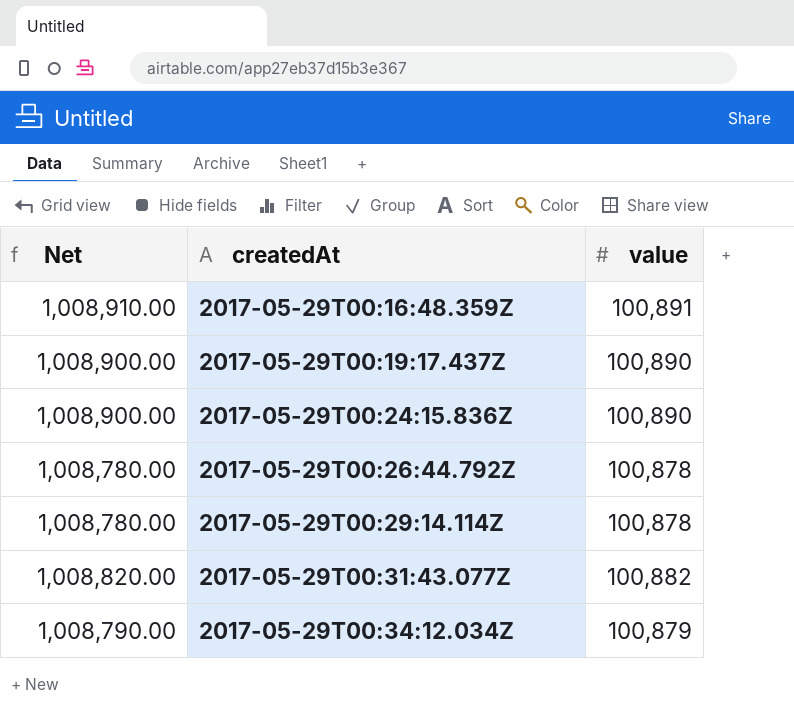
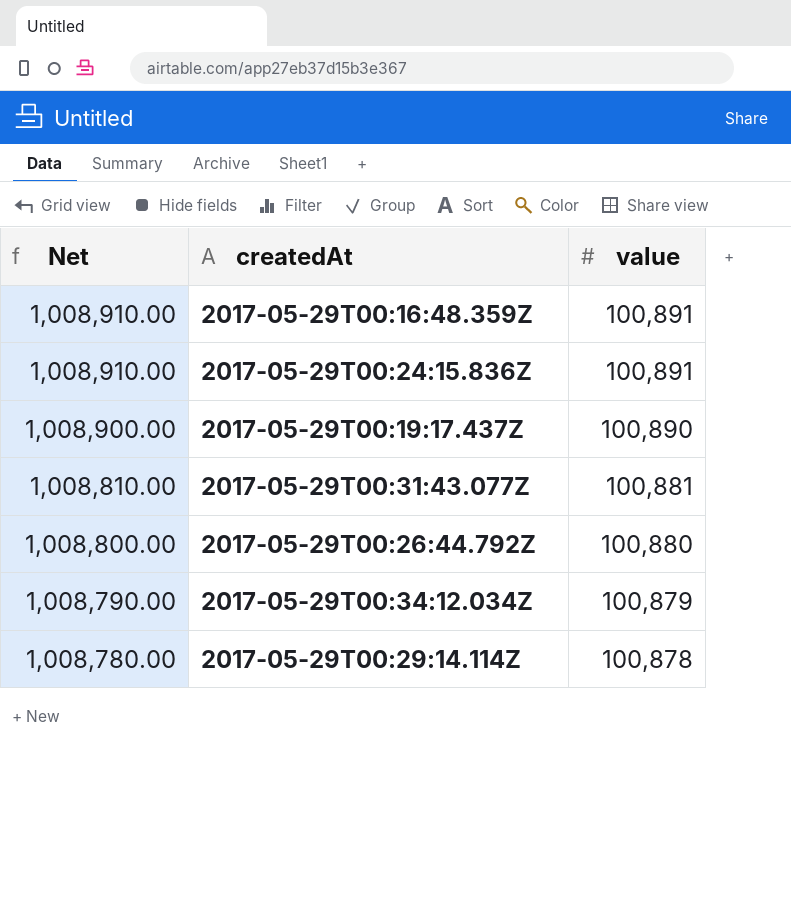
row order: createdAt ascending -> Net descending
2017-05-29T00:24:15.836Z | Net: 1,008,900.00 -> 1,008,910.00
2017-05-29T00:24:15.836Z | value: 100,890 -> 100,891
2017-05-29T00:31:43.077Z | Net: 1,008,820.00 -> 1,008,810.00
2017-05-29T00:31:43.077Z | value: 100,882 -> 100,881
2017-05-29T00:26:44.792Z | Net: 1,008,780.00 -> 1,008,800.00
2017-05-29T00:26:44.792Z | value: 100,878 -> 100,880

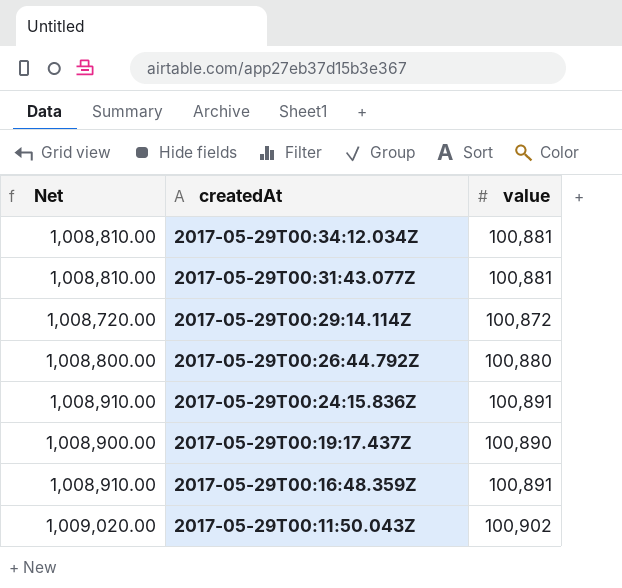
row order: Net descending -> createdAt descending
2017-05-29T00:34:12.034Z | Net: 1,008,790.00 -> 1,008,810.00
2017-05-29T00:34:12.034Z | value: 100,879 -> 100,881
2017-05-29T00:29:14.114Z | Net: 1,008,780.00 -> 1,008,720.00
2017-05-29T00:29:14.114Z | value: 100,878 -> 100,872
row 2017-05-29T00:11:50.043Z: none -> 1,009,020.00 | 100,902

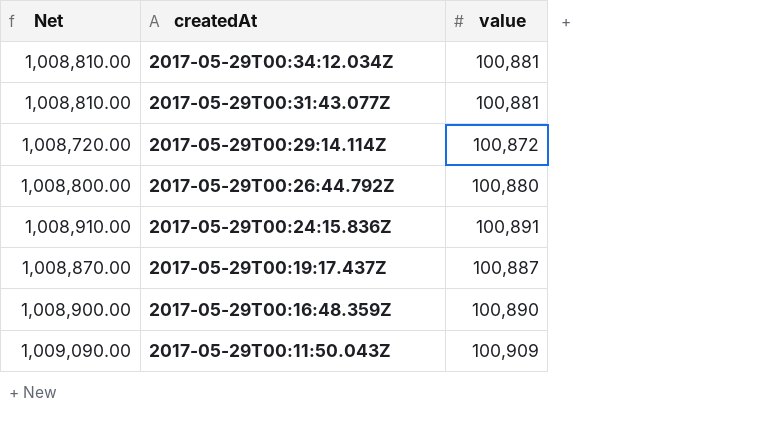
2017-05-29T00:19:17.437Z | Net: 1,008,900.00 -> 1,008,870.00
2017-05-29T00:19:17.437Z | value: 100,890 -> 100,887
2017-05-29T00:16:48.359Z | Net: 1,008,910.00 -> 1,008,900.00
2017-05-29T00:16:48.359Z | value: 100,891 -> 100,890
2017-05-29T00:11:50.043Z | Net: 1,009,020.00 -> 1,009,090.00
2017-05-29T00:11:50.043Z | value: 100,902 -> 100,909

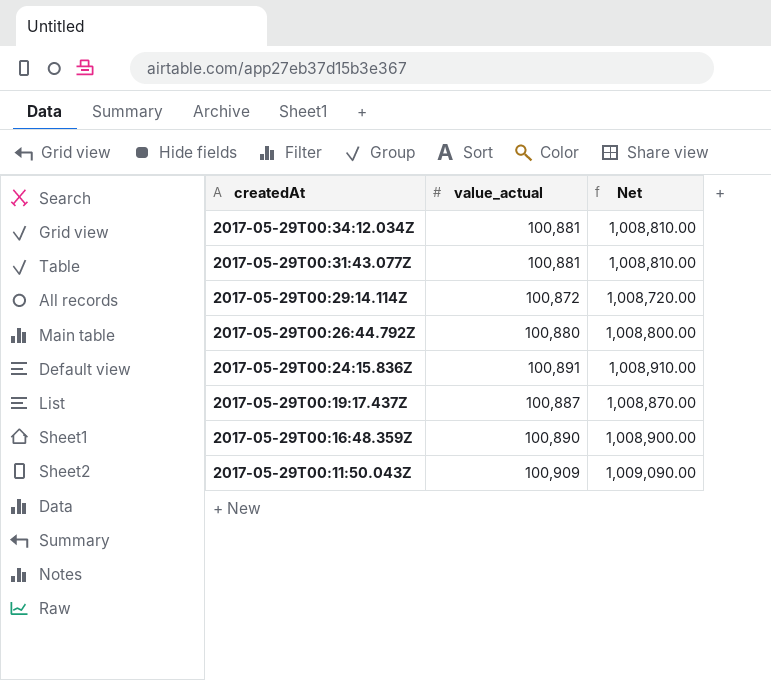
column name: value -> value_actual
column Net | position: 1 -> 3

